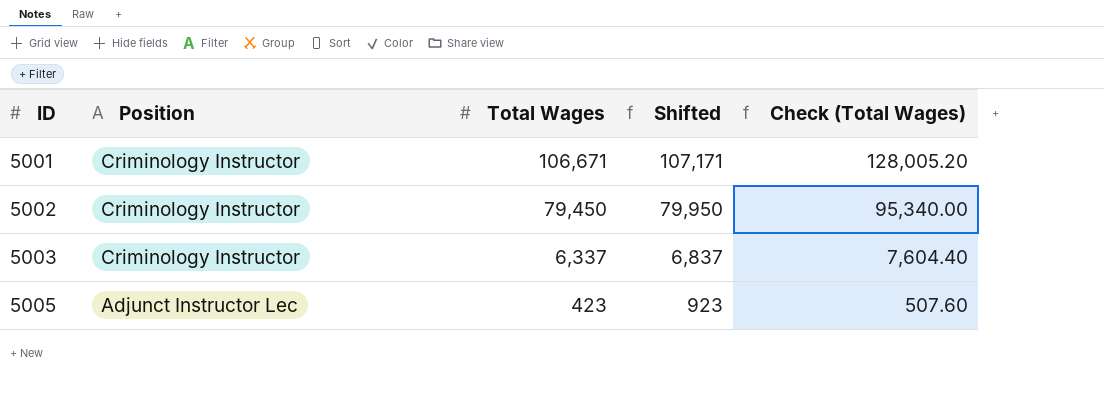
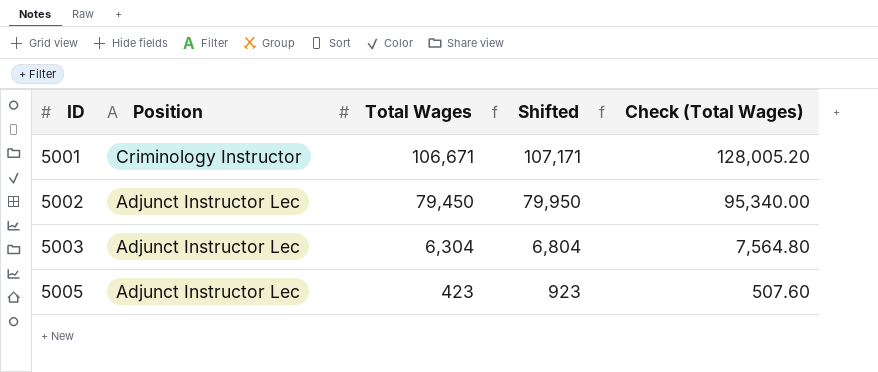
5002 | Position: Criminology Instructor -> Adjunct Instructor Lec
5003 | Position: Criminology Instructor -> Adjunct Instructor Lec
5003 | Total Wages: 6,337 -> 6,304
5003 | Shifted: 6,837 -> 6,804
5003 | Check (Total Wages): 7,604.40 -> 7,564.80

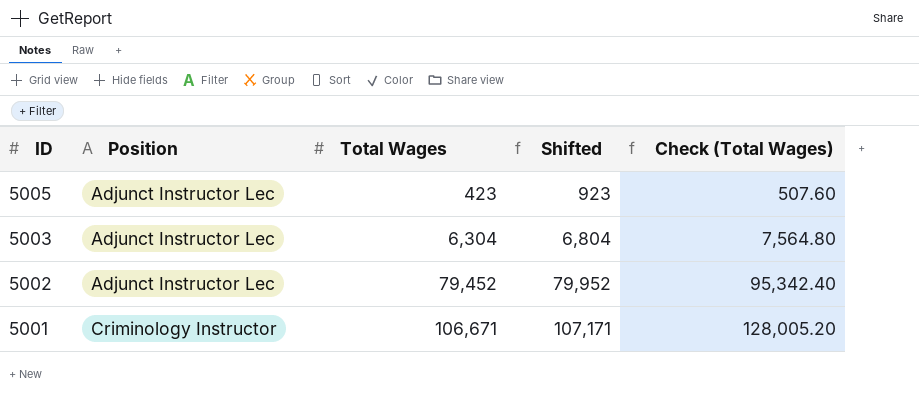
row order: ID ascending -> ID descending
5002 | Total Wages: 79,450 -> 79,452
5002 | Shifted: 79,950 -> 79,952
5002 | Check (Total Wages): 95,340.00 -> 95,342.40

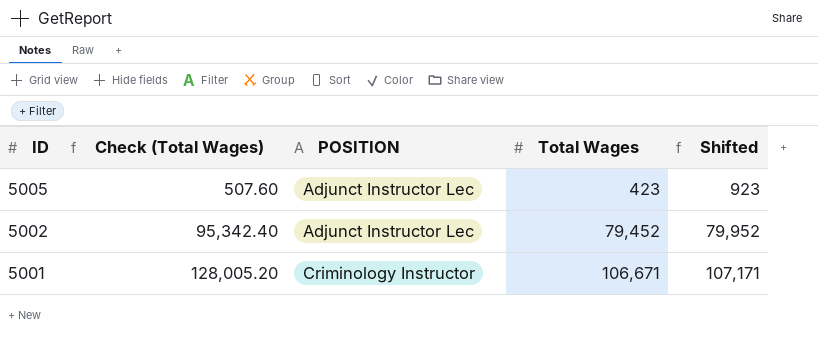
column Check (Total Wages) | position: 5 -> 2
column name: Position -> POSITION
row 5003: Adjunct Instructor Lec | 6,304 | 6,804 | 7,564.80 -> none

